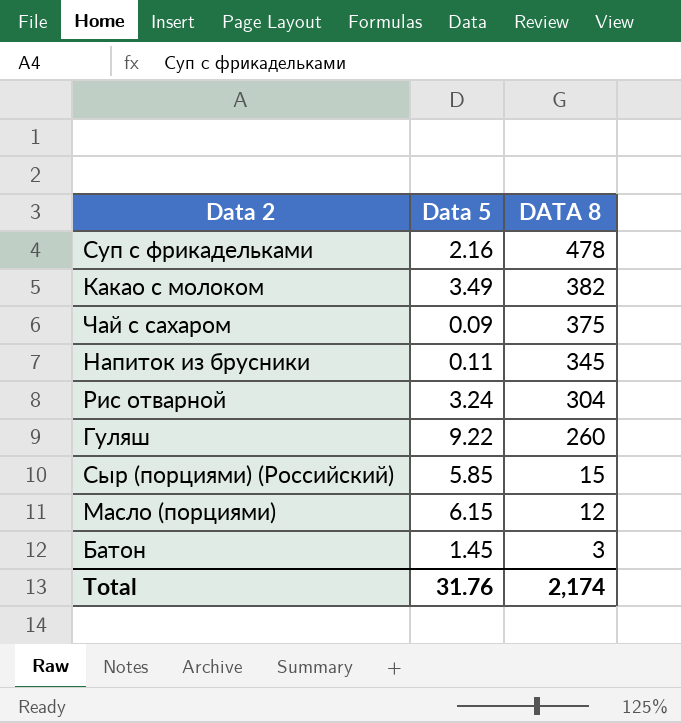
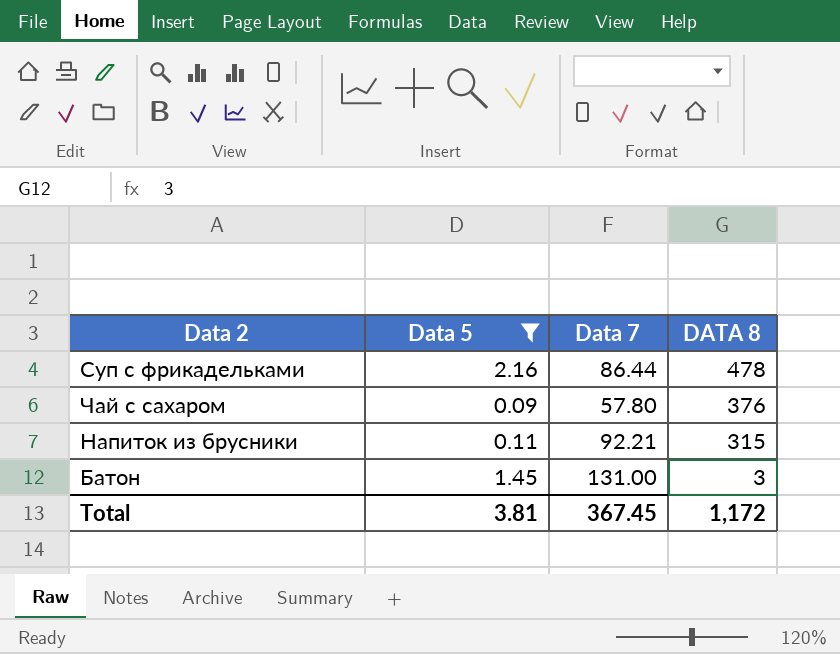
filter: none -> Data 5 <= 2.16
column Data 7 | position: none -> 3
Чай с сахаром | DATA 8: 375 -> 376
Напиток из брусники | DATA 8: 345 -> 315
Total | Data 5: 31.76 -> 3.81
Total | DATA 8: 2,174 -> 1,172

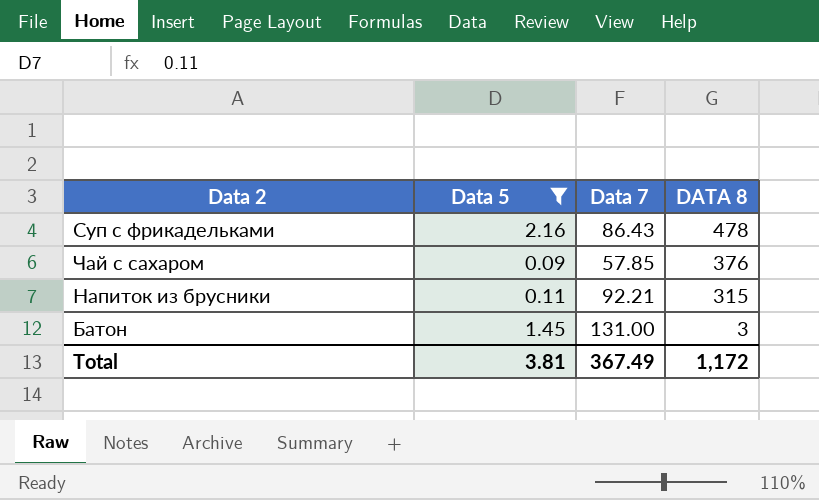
Суп с фрикадельками | Data 7: 86.44 -> 86.43
Чай с сахаром | Data 7: 57.80 -> 57.85
Total | Data 7: 367.45 -> 367.49

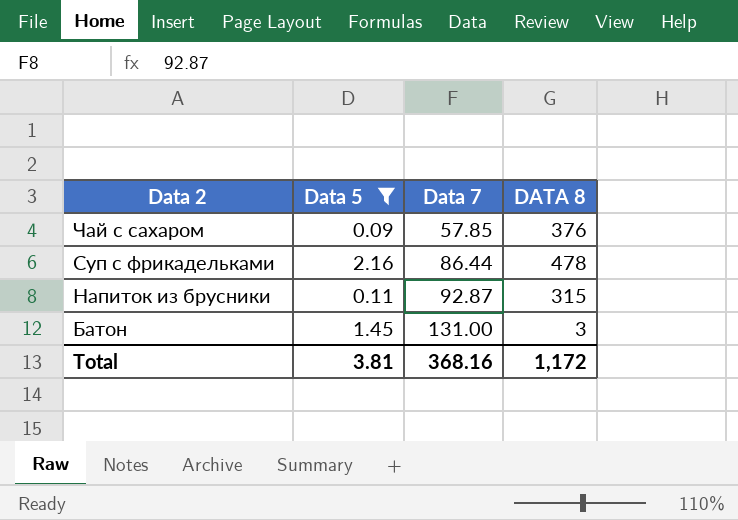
row order: DATA 8 descending -> Data 2 descending
Суп с фрикадельками | Data 7: 86.43 -> 86.44
Напиток из брусники | Data 7: 92.21 -> 92.87
Total | Data 7: 367.49 -> 368.16

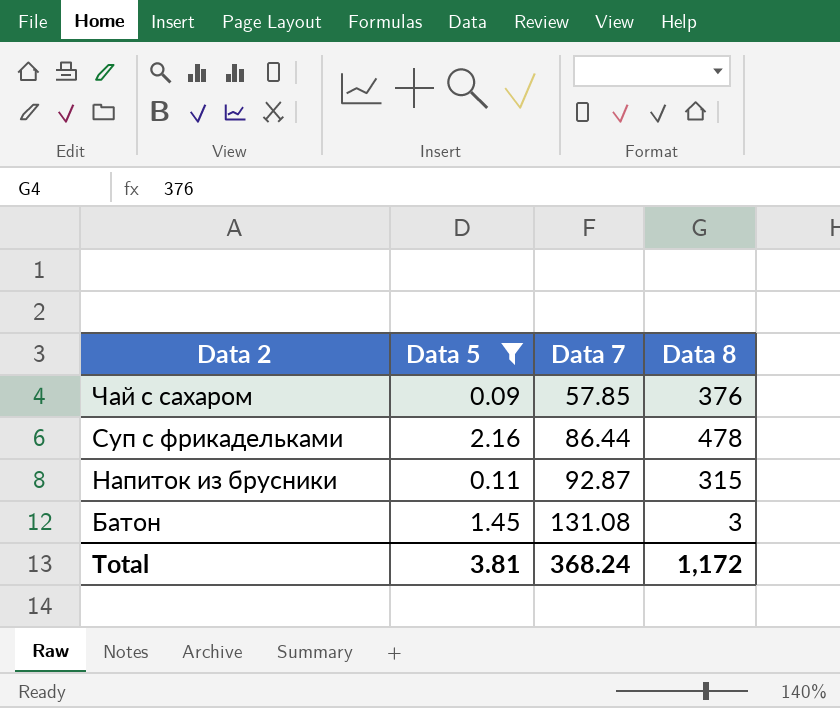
column name: DATA 8 -> Data 8
Батон | Data 7: 131.00 -> 131.08
Total | Data 7: 368.16 -> 368.24

